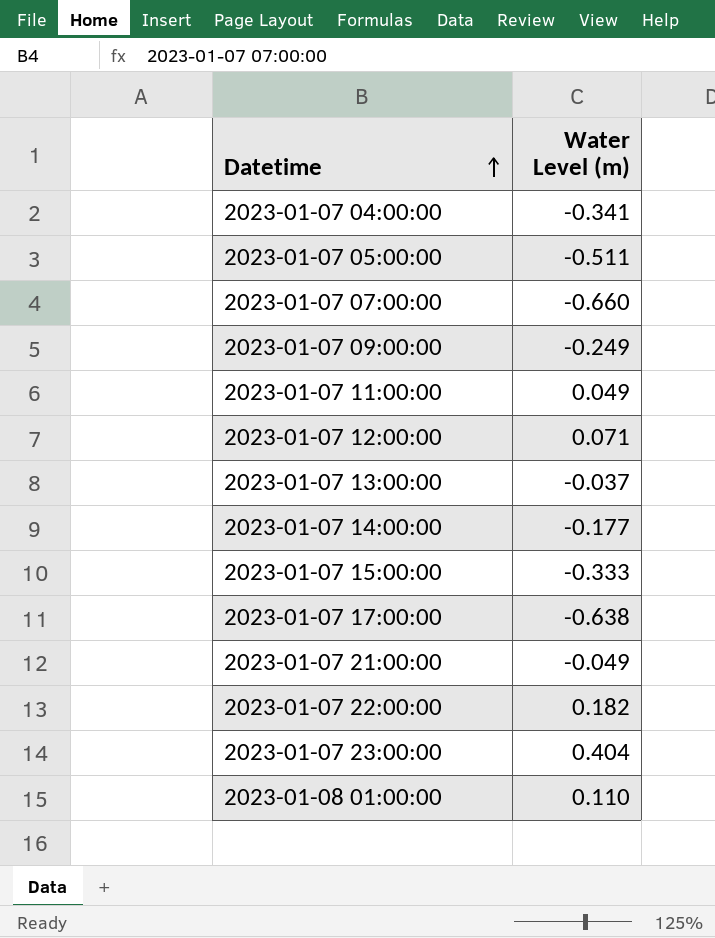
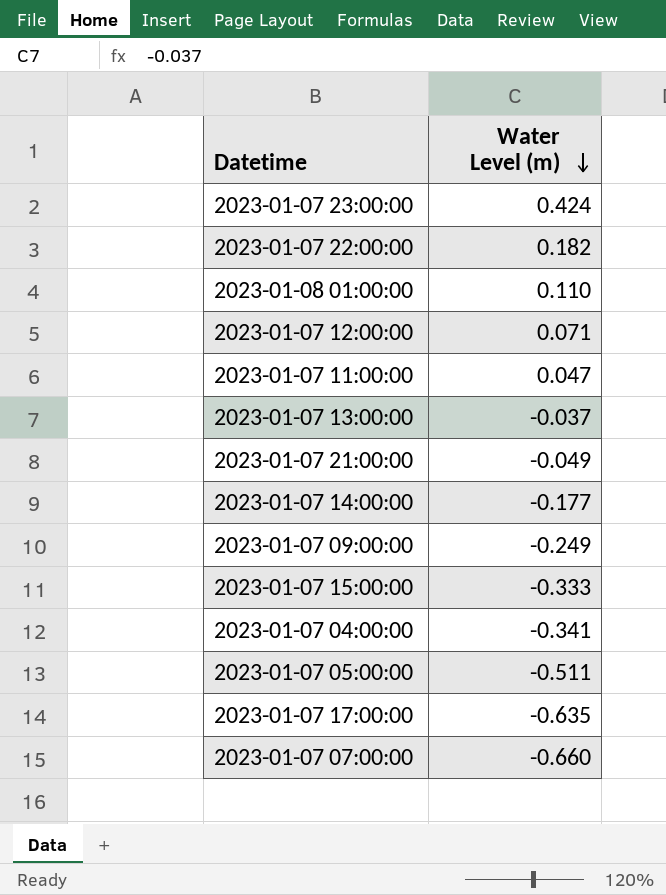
row order: Datetime ascending -> Water Level (m) descending
2023-01-07 23:00:00 | Water Level (m): 0.404 -> 0.424
2023-01-07 11:00:00 | Water Level (m): 0.049 -> 0.047
2023-01-07 17:00:00 | Water Level (m): -0.638 -> -0.635

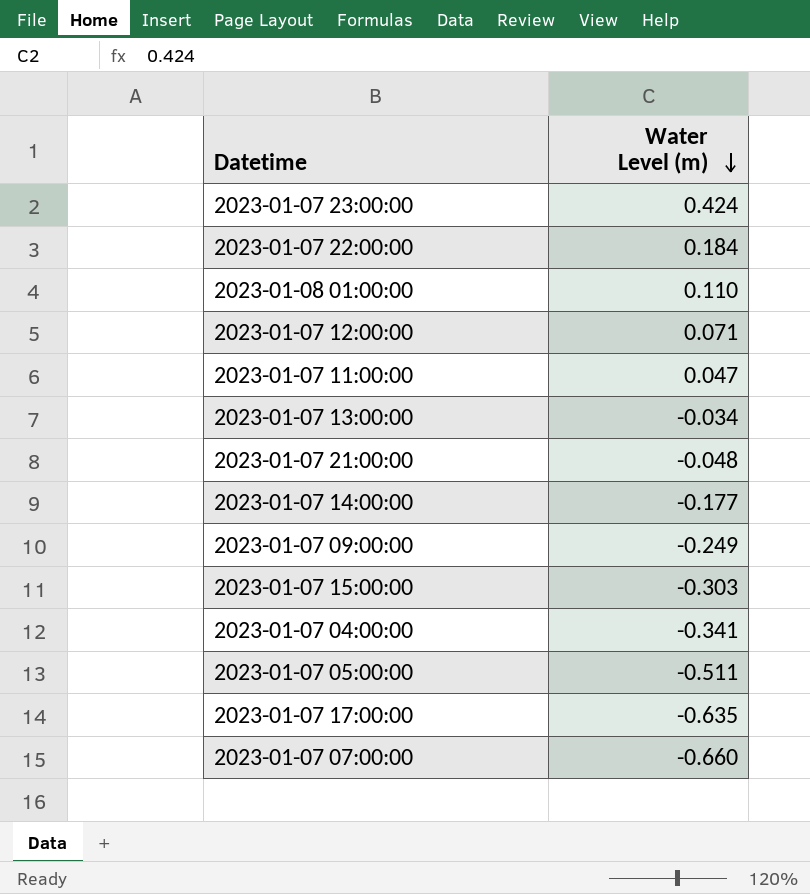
2023-01-07 22:00:00 | Water Level (m): 0.182 -> 0.184
2023-01-07 13:00:00 | Water Level (m): -0.037 -> -0.034
2023-01-07 21:00:00 | Water Level (m): -0.049 -> -0.048
2023-01-07 15:00:00 | Water Level (m): -0.333 -> -0.303

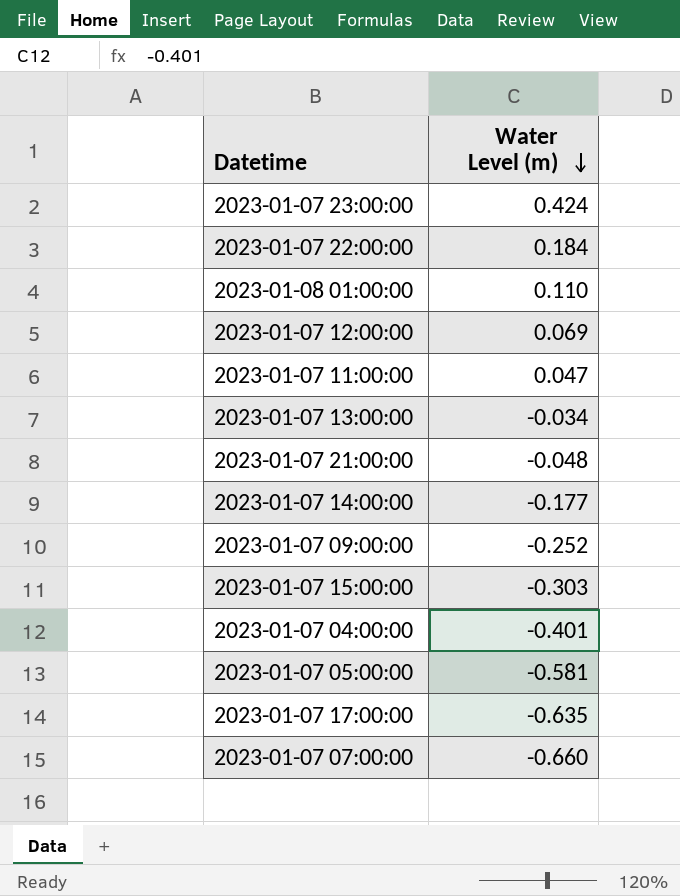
2023-01-07 12:00:00 | Water Level (m): 0.071 -> 0.069
2023-01-07 09:00:00 | Water Level (m): -0.249 -> -0.252
2023-01-07 04:00:00 | Water Level (m): -0.341 -> -0.401
2023-01-07 05:00:00 | Water Level (m): -0.511 -> -0.581

